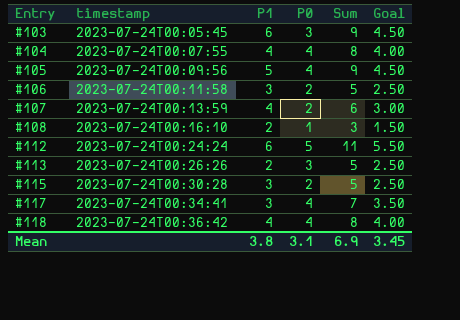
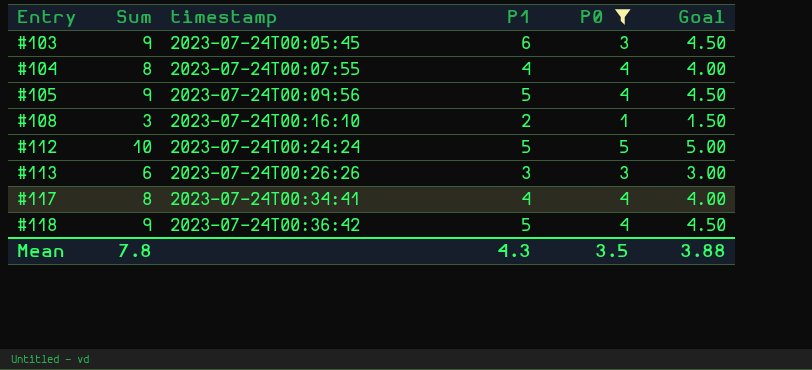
filter: none -> P0 != 2
column Sum | position: 5 -> 2
#112 | Sum: 11 -> 10
#112 | P1: 6 -> 5
#112 | Goal: 5.50 -> 5.00
#113 | Sum: 5 -> 6
#113 | P1: 2 -> 3
#113 | Goal: 2.50 -> 3.00
#117 | Sum: 7 -> 8
#117 | P1: 3 -> 4
#117 | Goal: 3.50 -> 4.00
#118 | Sum: 8 -> 9
#118 | P1: 4 -> 5
#118 | Goal: 4.00 -> 4.50
Mean | Sum: 6.9 -> 7.8
Mean | P1: 3.8 -> 4.3
Mean | P0: 3.1 -> 3.5
Mean | Goal: 3.45 -> 3.88

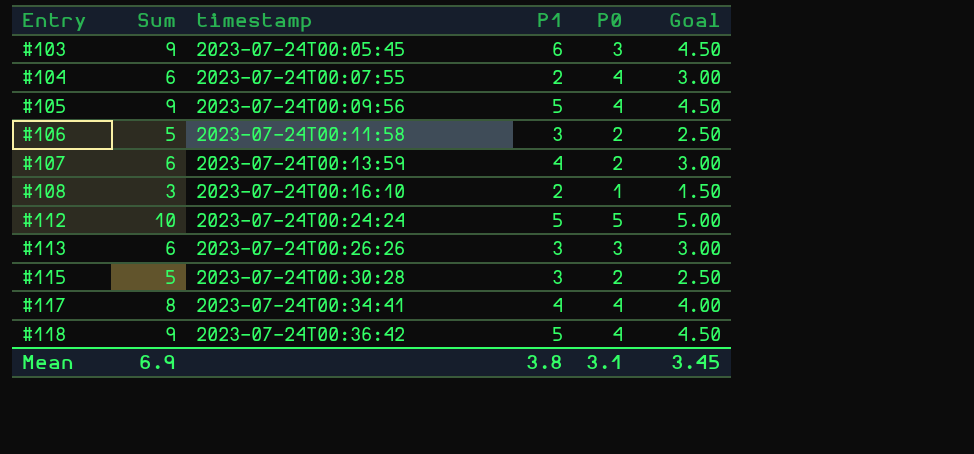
filter: P0 != 2 -> none
#104 | Sum: 8 -> 6
#104 | P1: 4 -> 2
#104 | Goal: 4.00 -> 3.00
Mean | Sum: 7.8 -> 6.9
Mean | P1: 4.3 -> 3.8
Mean | P0: 3.5 -> 3.1
Mean | Goal: 3.88 -> 3.45

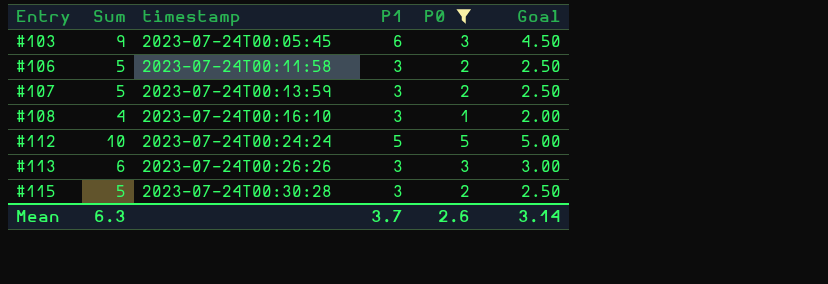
filter: none -> P0 != 4
#107 | Sum: 6 -> 5
#107 | P1: 4 -> 3
#107 | Goal: 3.00 -> 2.50
#108 | Sum: 3 -> 4
#108 | P1: 2 -> 3
#108 | Goal: 1.50 -> 2.00
Mean | Sum: 6.9 -> 6.3
Mean | P1: 3.8 -> 3.7
Mean | P0: 3.1 -> 2.6
Mean | Goal: 3.45 -> 3.14

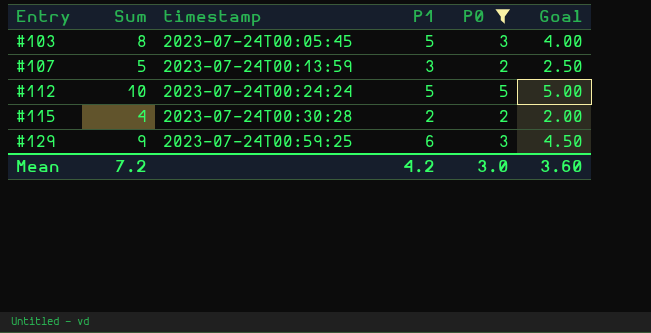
row #106: 5 | 2023-07-24T00:11:58 | 3 | 2 | 2.50 -> none
row #108: 4 | 2023-07-24T00:16:10 | 3 | 1 | 2.00 -> none
row #113: 6 | 2023-07-24T00:26:26 | 3 | 3 | 3.00 -> none
#103 | Sum: 9 -> 8
#103 | P1: 6 -> 5
#103 | Goal: 4.50 -> 4.00
#115 | Sum: 5 -> 4
#115 | P1: 3 -> 2
#115 | Goal: 2.50 -> 2.00
row #129: none -> 9 | 2023-07-24T00:59:25 | 6 | 3 | 4.50
Mean | Sum: 6.3 -> 7.2
Mean | P1: 3.7 -> 4.2
Mean | P0: 2.6 -> 3.0
Mean | Goal: 3.14 -> 3.60

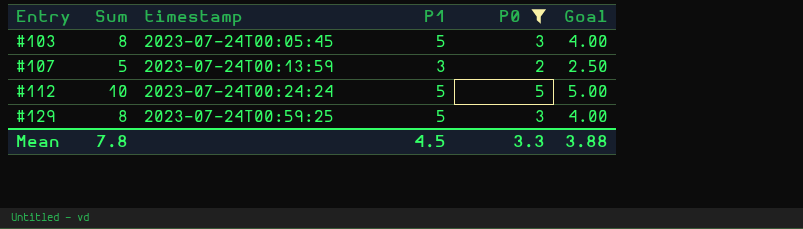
row #115: 4 | 2023-07-24T00:30:28 | 2 | 2 | 2.00 -> none
#129 | Sum: 9 -> 8
#129 | P1: 6 -> 5
#129 | Goal: 4.50 -> 4.00
Mean | Sum: 7.2 -> 7.8
Mean | P1: 4.2 -> 4.5
Mean | P0: 3.0 -> 3.3
Mean | Goal: 3.60 -> 3.88

